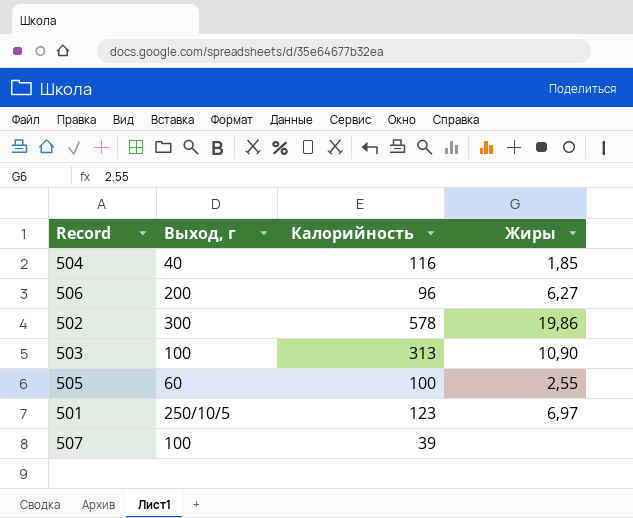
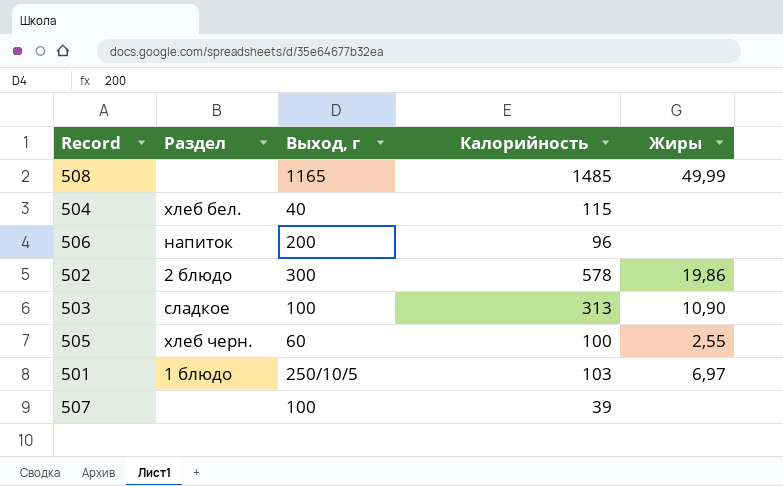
column Раздел | position: none -> 2
row 508: none -> none | 1165 | 1485 | 49,99
504 | Калорийность: 116 -> 115
504 | Жиры: 1,85 -> none
506 | Жиры: 6,27 -> none
501 | Калорийность: 123 -> 103

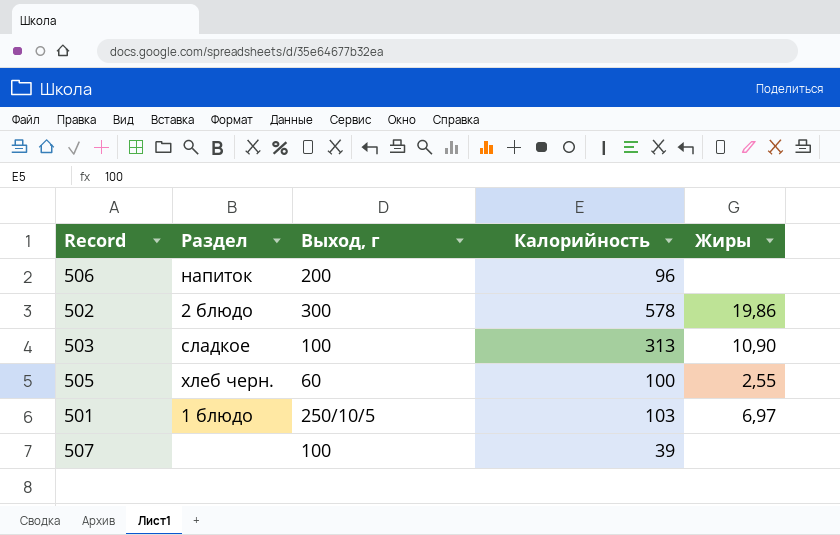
row 508: none | 1165 | 1485 | 49,99 -> none
row 504: хлеб бел. | 40 | 115 | none -> none

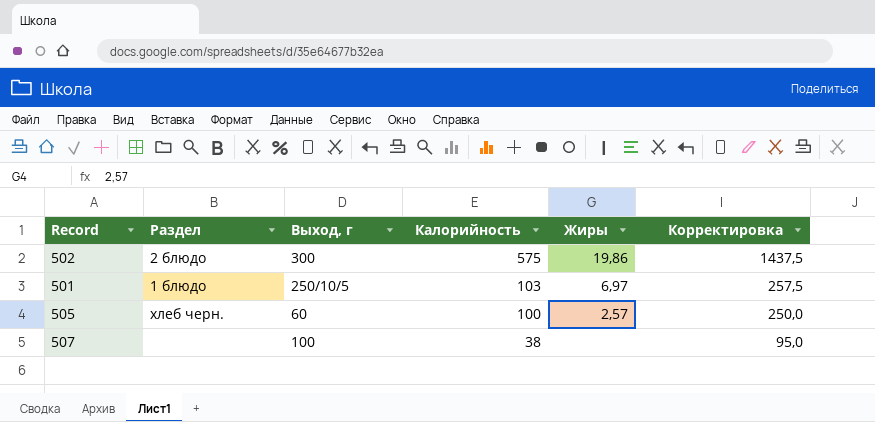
row order: none -> Калорийность descending
column Корректировка | formula: none -> [Калорийность] * 2,5
row 506: напиток | 200 | 96 | none -> none
row 503: сладкое | 100 | 313 | 10,90 -> none
502 | Калорийность: 578 -> 575
505 | Жиры: 2,55 -> 2,57
507 | Калорийность: 39 -> 38

